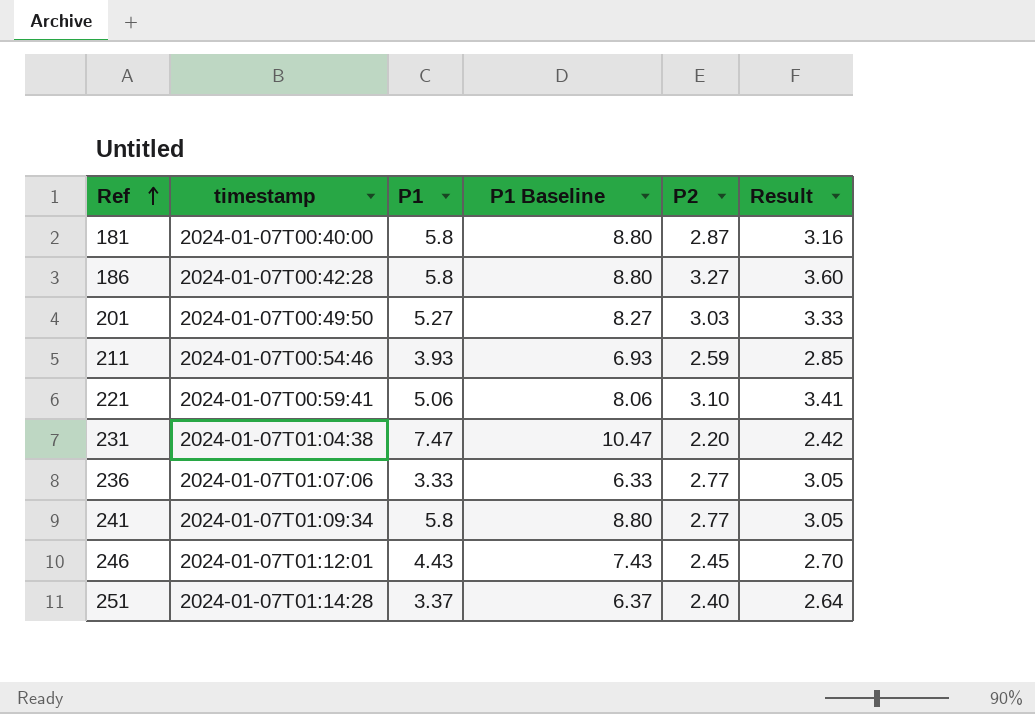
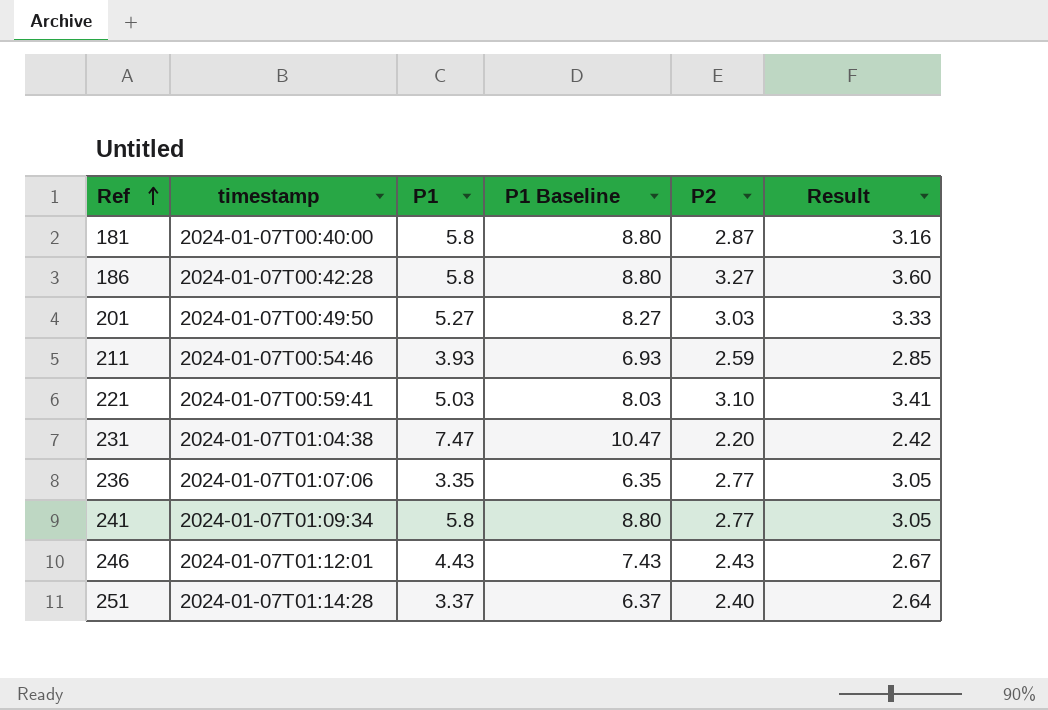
221 | P1: 5.06 -> 5.03
221 | P1 Baseline: 8.06 -> 8.03
236 | P1: 3.33 -> 3.35
236 | P1 Baseline: 6.33 -> 6.35
246 | P2: 2.45 -> 2.43
246 | Result: 2.70 -> 2.67

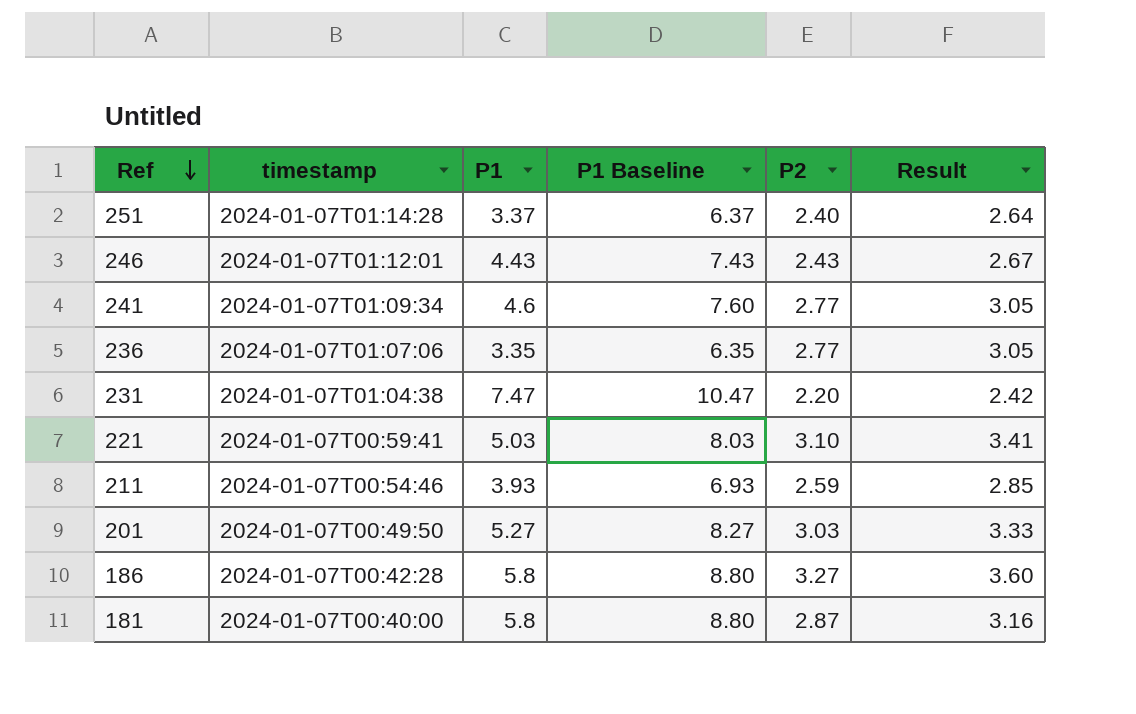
row order: Ref ascending -> Ref descending
241 | P1: 5.8 -> 4.6
241 | P1 Baseline: 8.80 -> 7.60

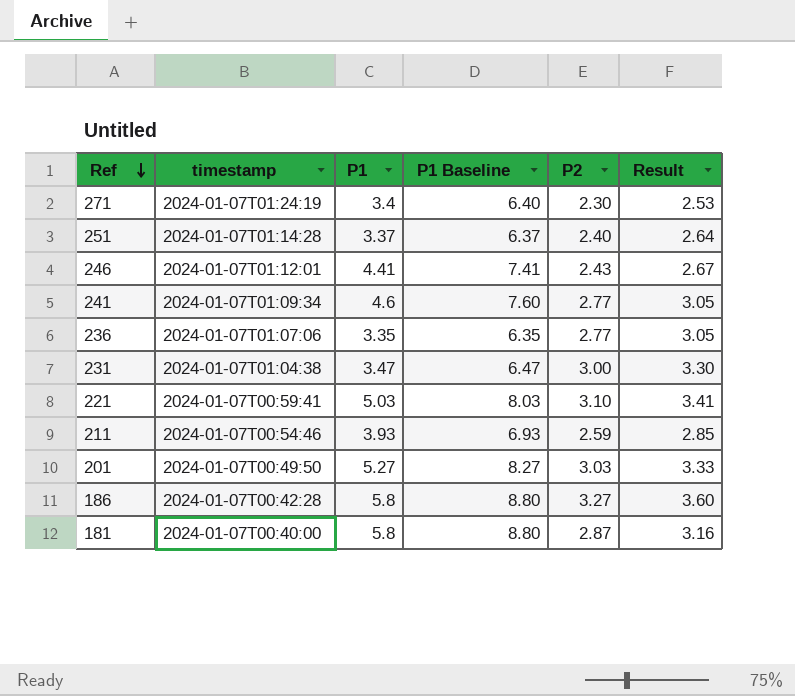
row 271: none -> 2024-01-07T01:24:19 | 3.4 | 6.40 | 2.30 | 2.53
246 | P1: 4.43 -> 4.41
246 | P1 Baseline: 7.43 -> 7.41
231 | P1: 7.47 -> 3.47
231 | P1 Baseline: 10.47 -> 6.47
231 | P2: 2.20 -> 3.00
231 | Result: 2.42 -> 3.30

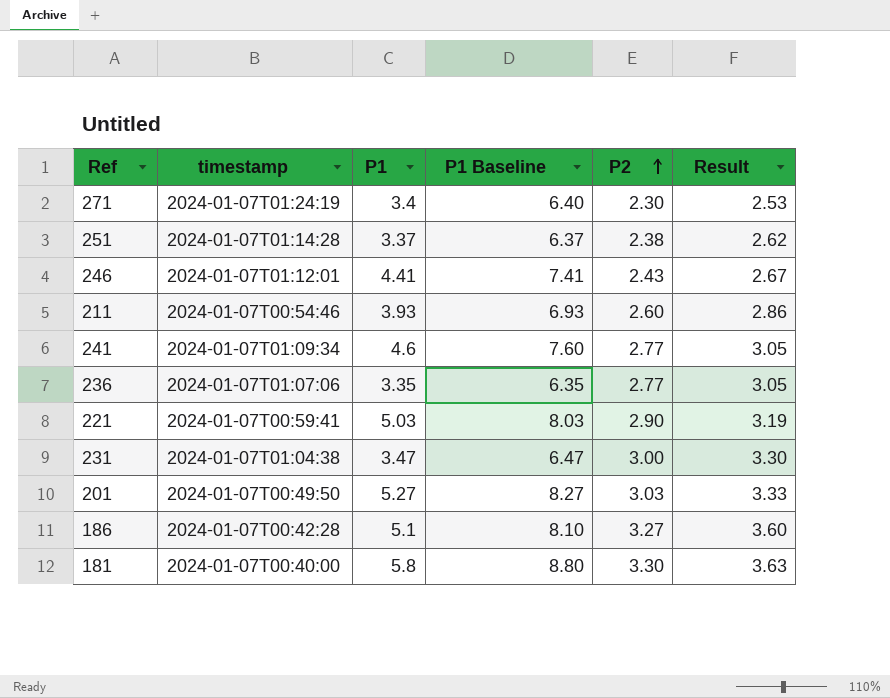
row order: Ref descending -> P2 ascending
251 | P2: 2.40 -> 2.38
251 | Result: 2.64 -> 2.62
211 | P2: 2.59 -> 2.60
211 | Result: 2.85 -> 2.86
221 | P2: 3.10 -> 2.90
221 | Result: 3.41 -> 3.19
186 | P1: 5.8 -> 5.1
186 | P1 Baseline: 8.80 -> 8.10
181 | P2: 2.87 -> 3.30
181 | Result: 3.16 -> 3.63

